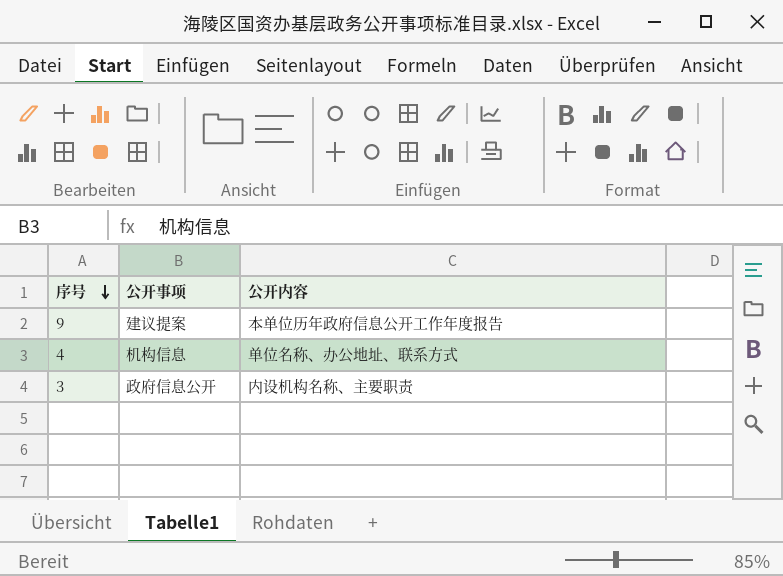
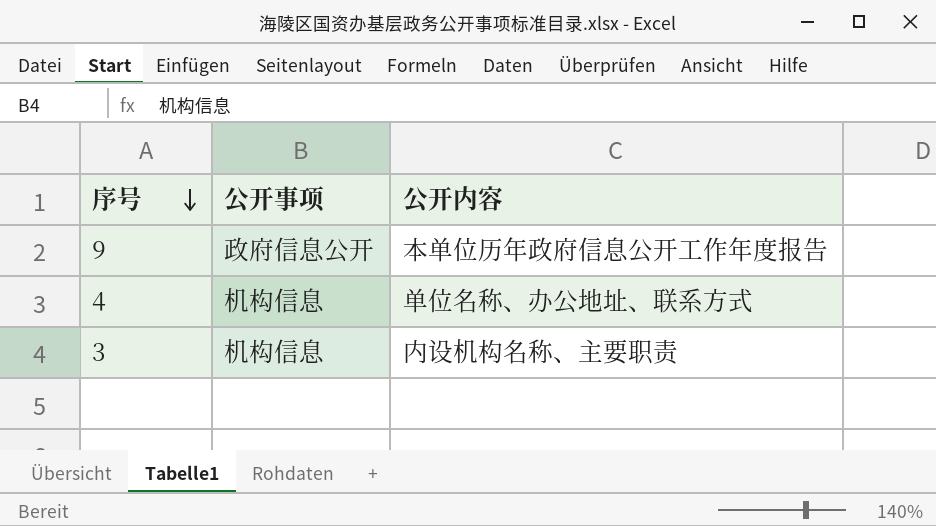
9 | 公开事项: 建议提案 -> 政府信息公开
3 | 公开事项: 政府信息公开 -> 机构信息

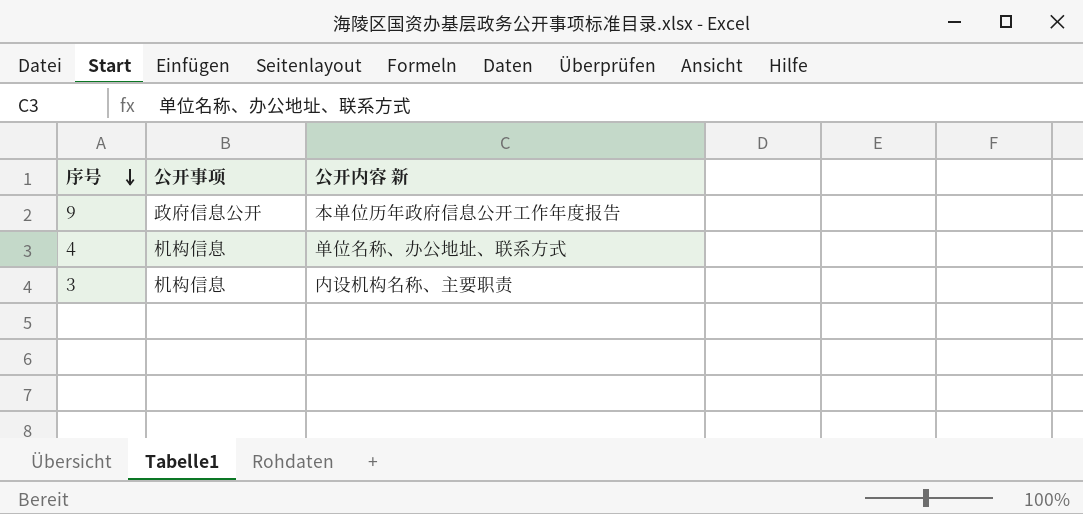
column name: 公开内容 -> 公开内容 新

